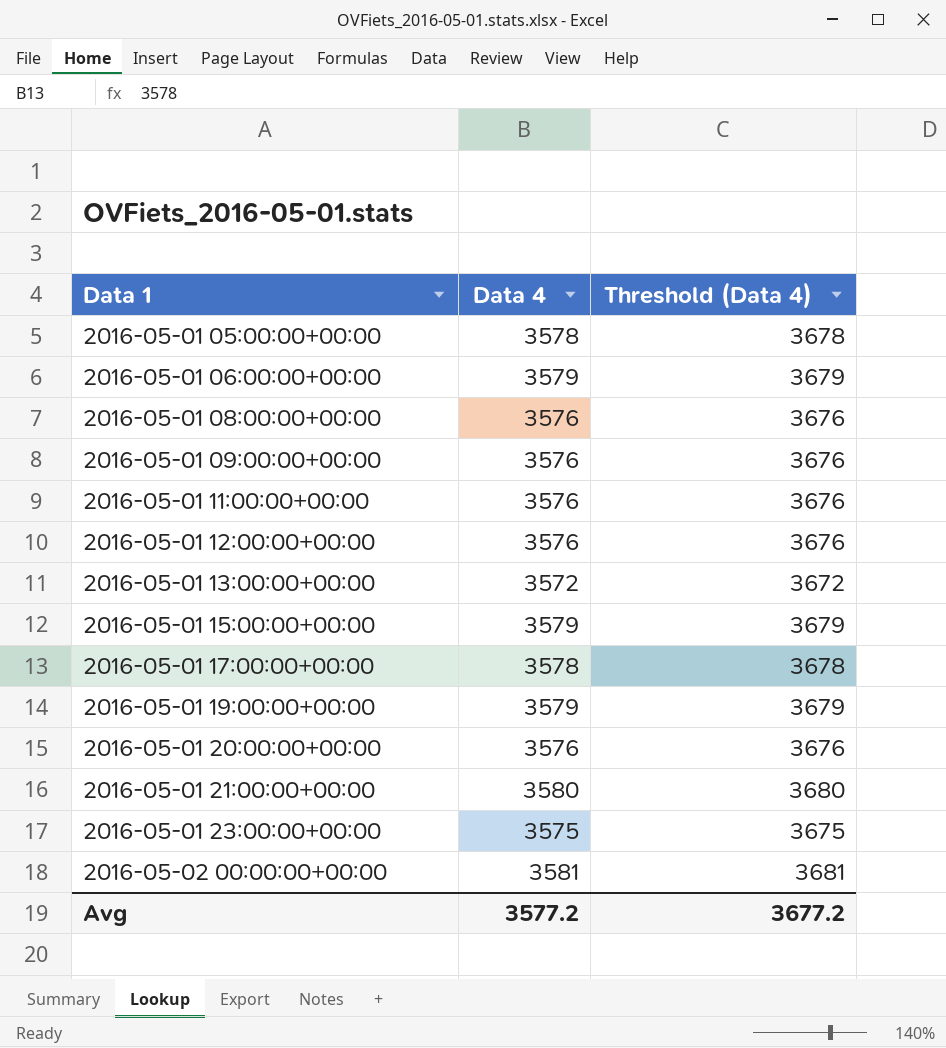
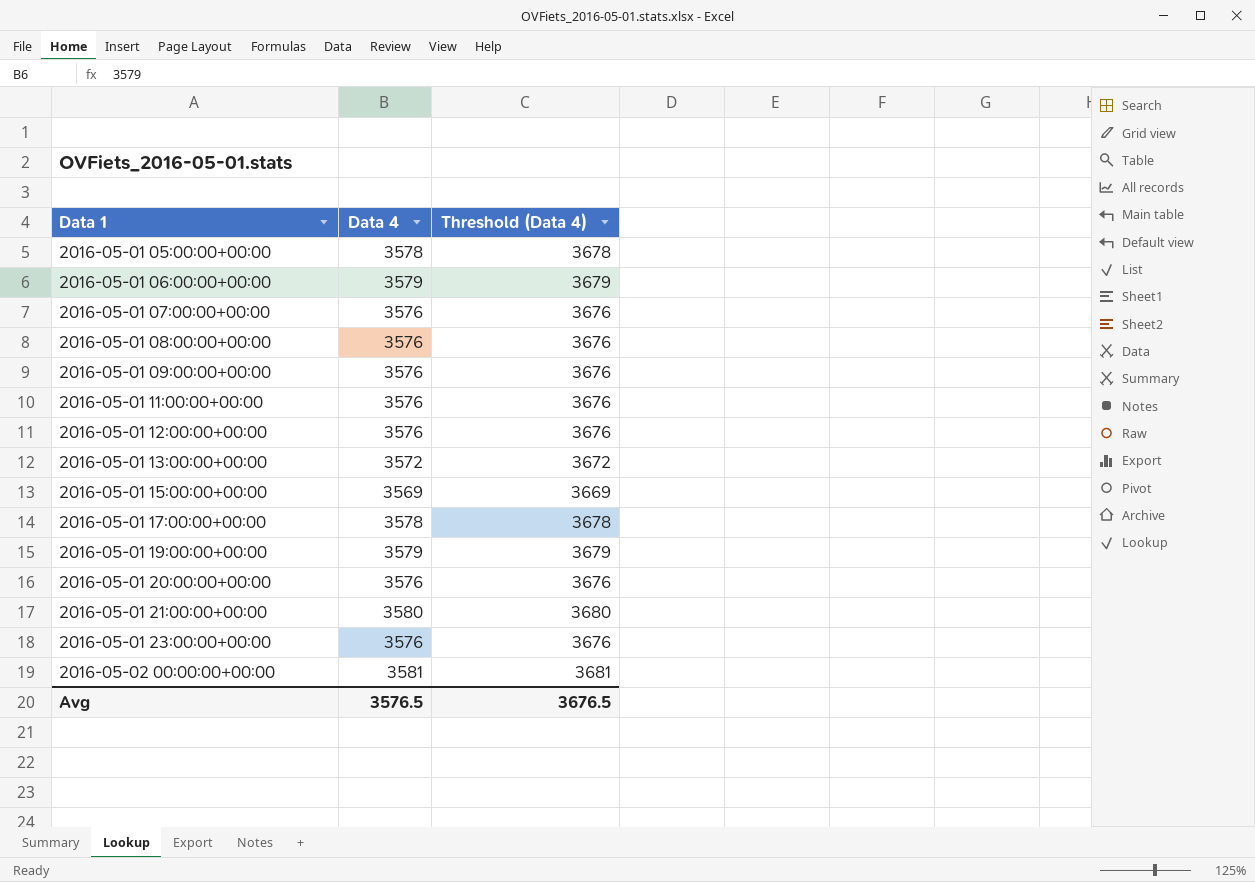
row 2016-05-01 07:00:00+00:00: none -> 3576 | 3676
2016-05-01 15:00:00+00:00 | Data 4: 3579 -> 3569
2016-05-01 15:00:00+00:00 | Threshold (Data 4): 3679 -> 3669
2016-05-01 23:00:00+00:00 | Data 4: 3575 -> 3576
2016-05-01 23:00:00+00:00 | Threshold (Data 4): 3675 -> 3676
Avg | Data 4: 3577.2 -> 3576.5
Avg | Threshold (Data 4): 3677.2 -> 3676.5

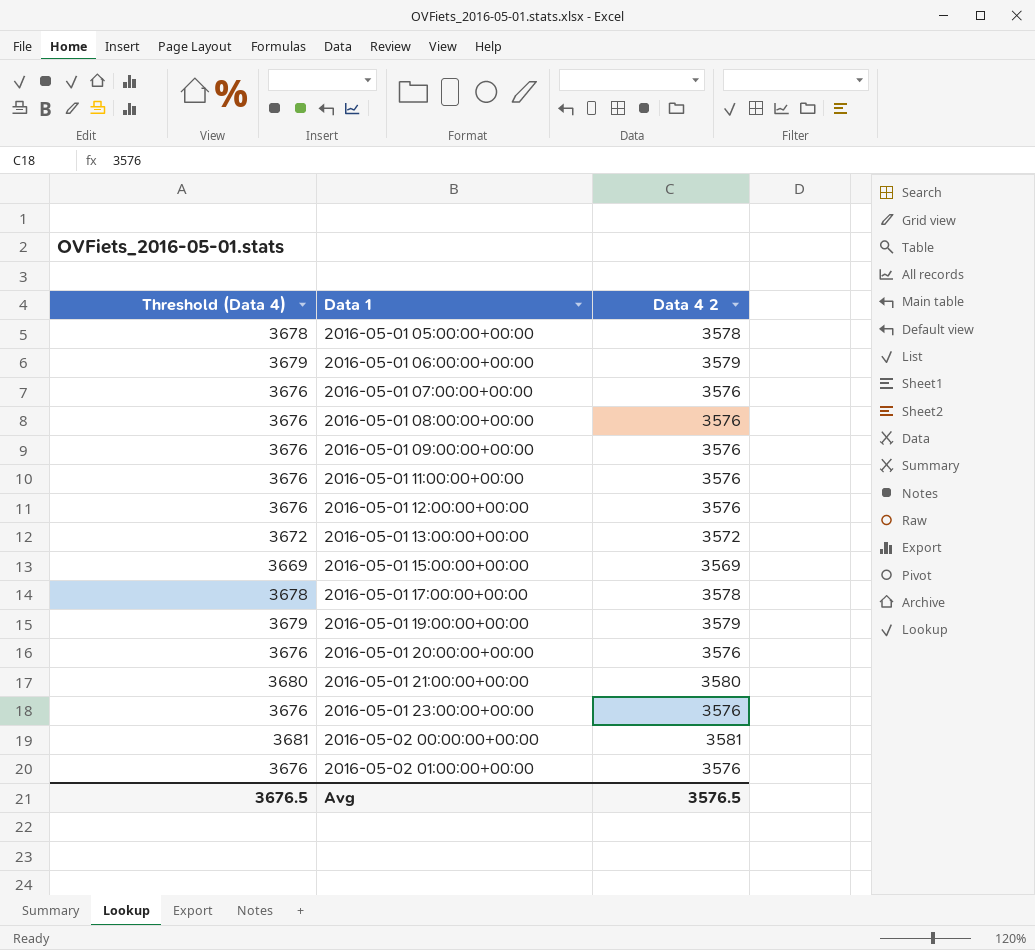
column Threshold (Data 4) | position: 3 -> 1
column name: Data 4 -> Data 4 2
row 2016-05-02 01:00:00+00:00: none -> 3676 | 3576

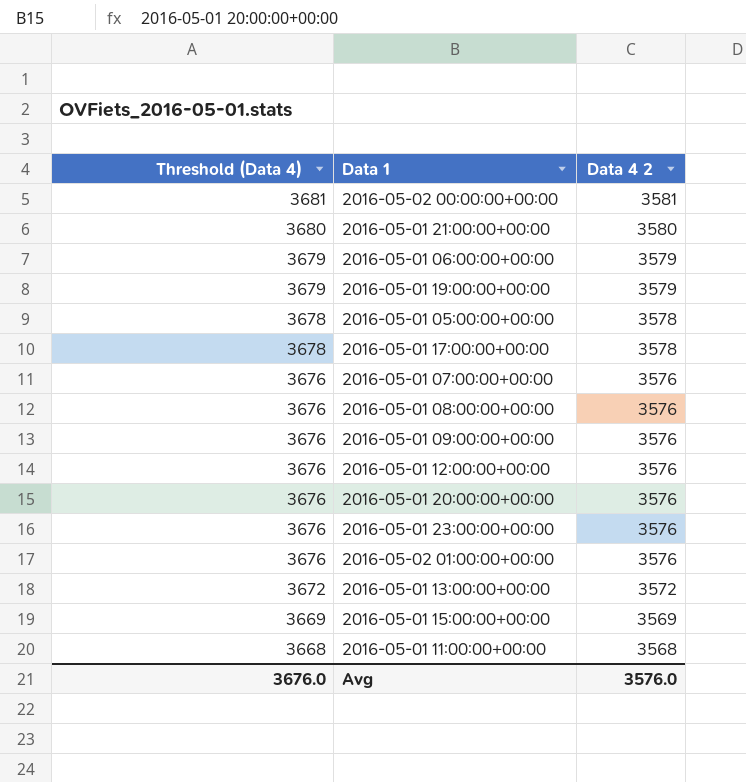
row order: Data 1 ascending -> Threshold (Data 4) descending
2016-05-01 11:00:00+00:00 | Threshold (Data 4): 3676 -> 3668
2016-05-01 11:00:00+00:00 | Data 4 2: 3576 -> 3568
Avg | Threshold (Data 4): 3676.5 -> 3676.0
Avg | Data 4 2: 3576.5 -> 3576.0

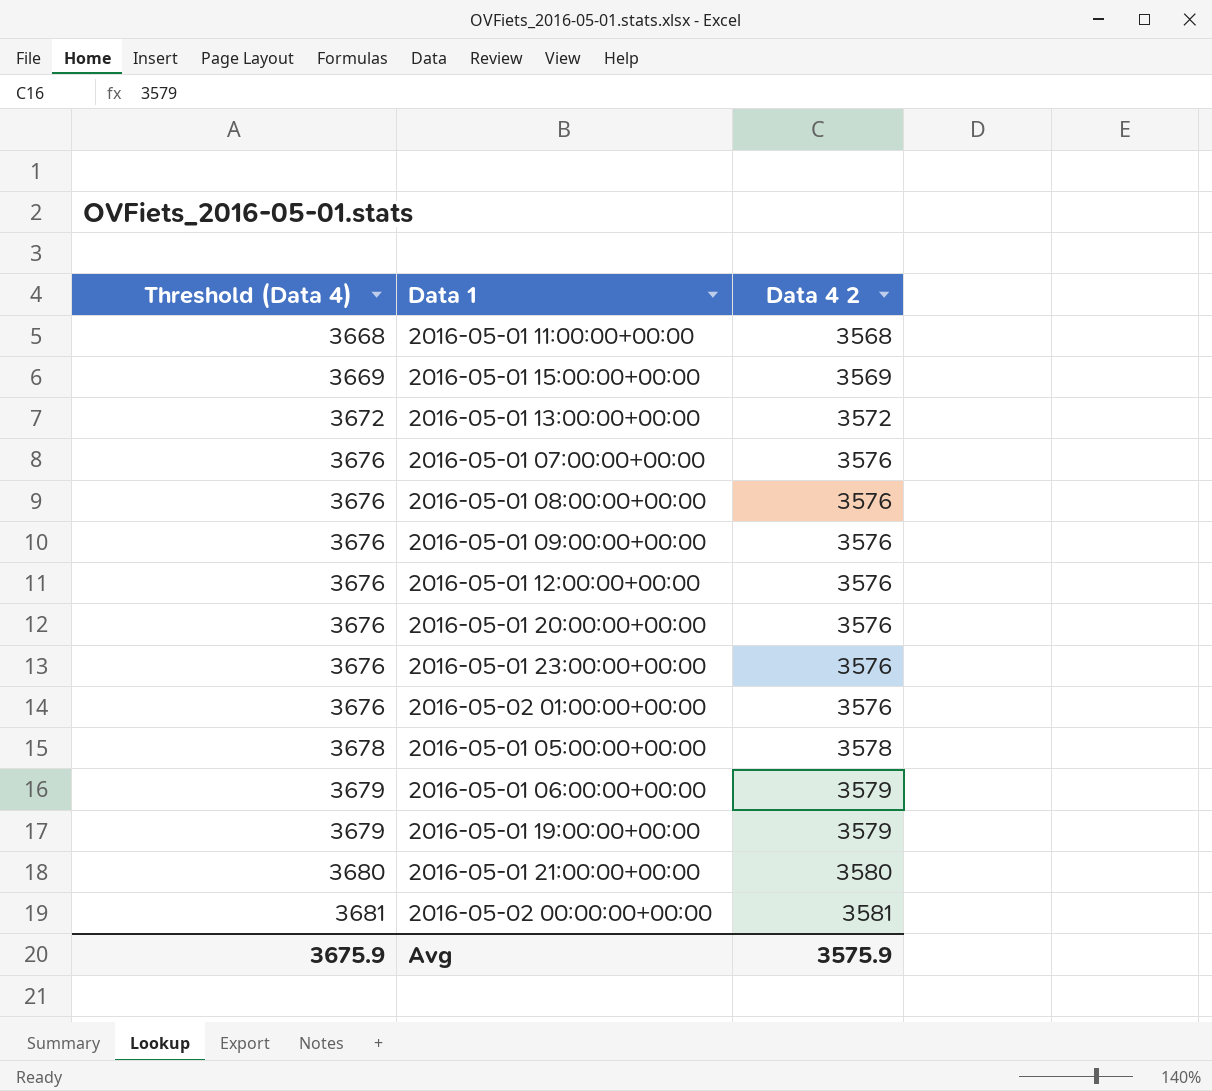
row order: Threshold (Data 4) descending -> Threshold (Data 4) ascending
row 2016-05-01 17:00:00+00:00: 3678 | 3578 -> none
Avg | Threshold (Data 4): 3676.0 -> 3675.9
Avg | Data 4 2: 3576.0 -> 3575.9

